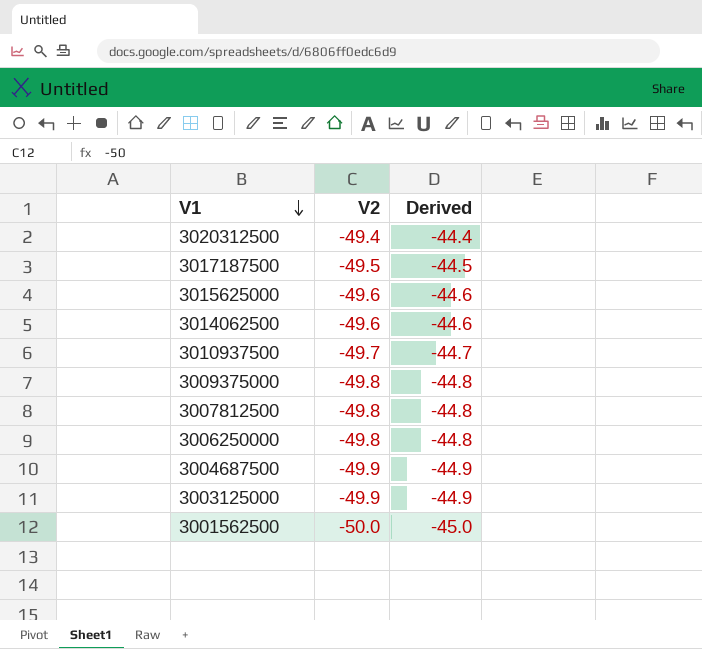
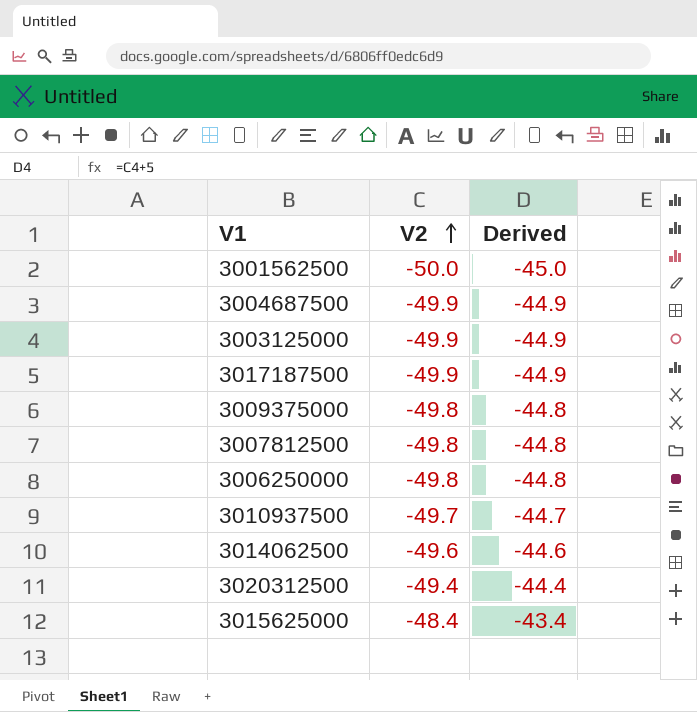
row order: V1 descending -> V2 ascending
3017187500 | V2: -49.5 -> -49.9
3017187500 | Derived: -44.5 -> -44.9
3015625000 | V2: -49.6 -> -48.4
3015625000 | Derived: -44.6 -> -43.4

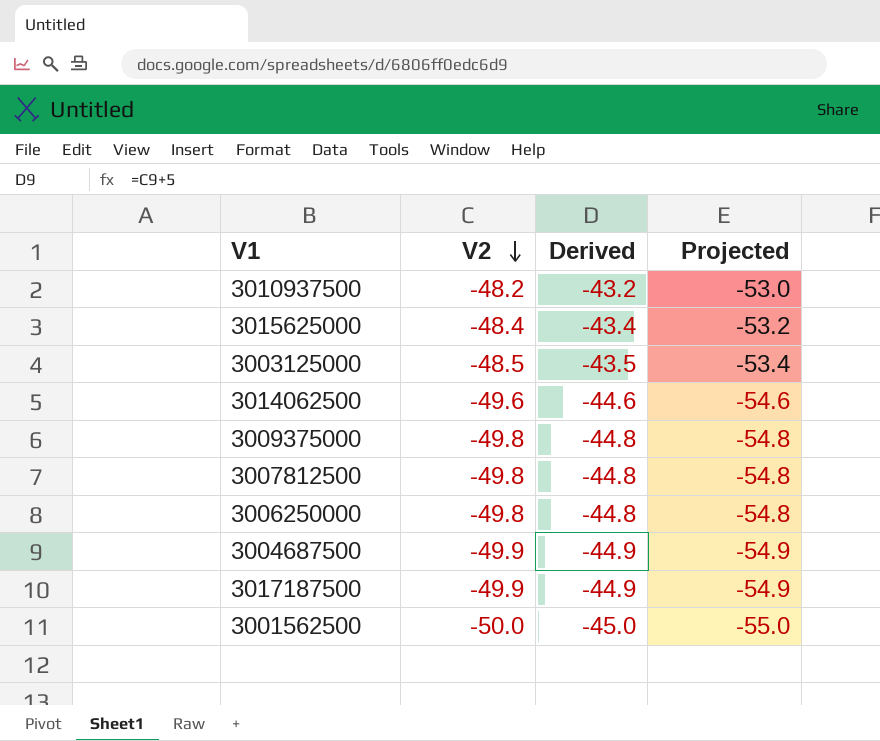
row order: V2 ascending -> V2 descending
column Projected | formula: none -> [V2] * 1.1
row 3020312500: -49.4 | -44.4 -> none
3010937500 | V2: -49.7 -> -48.2
3010937500 | Derived: -44.7 -> -43.2
3003125000 | V2: -49.9 -> -48.5
3003125000 | Derived: -44.9 -> -43.5

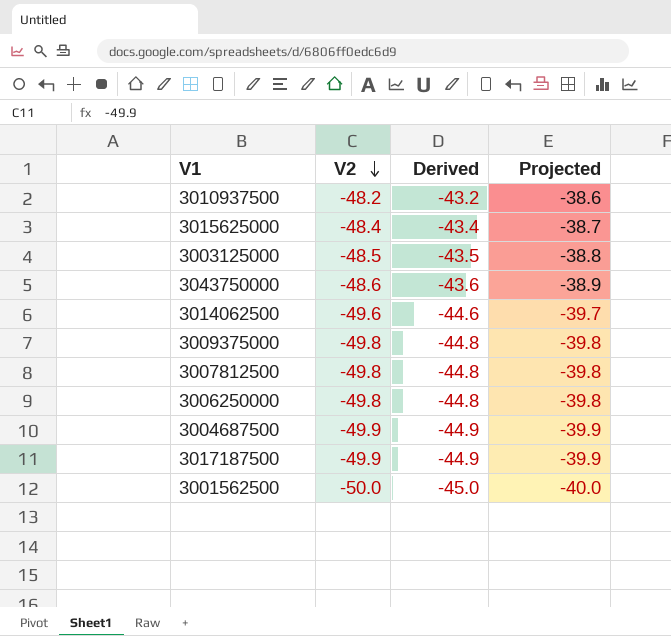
column Projected | formula: [V2] * 1.1 -> [V2] * 0.8
row 3043750000: none -> -48.6 | -43.6 | -38.9

